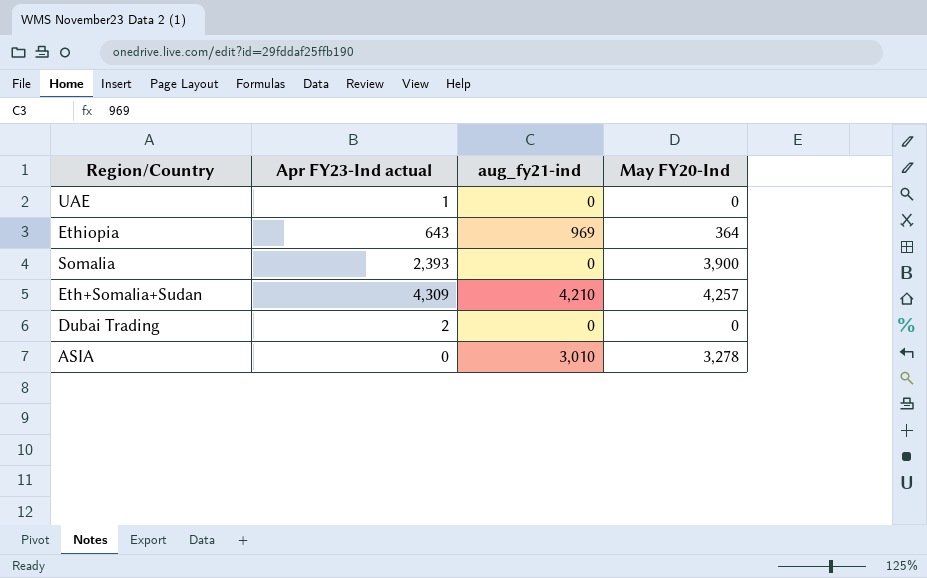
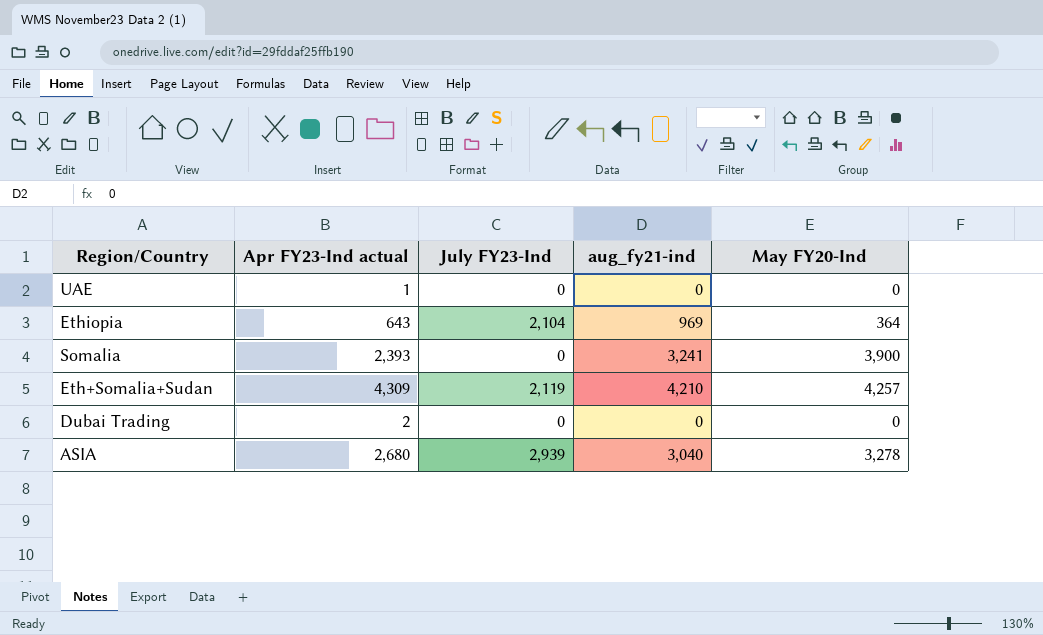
column July FY23-Ind | position: none -> 3
Somalia | aug_fy21-ind: 0 -> 3,241
ASIA | Apr FY23-Ind actual: 0 -> 2,680
ASIA | aug_fy21-ind: 3,010 -> 3,040

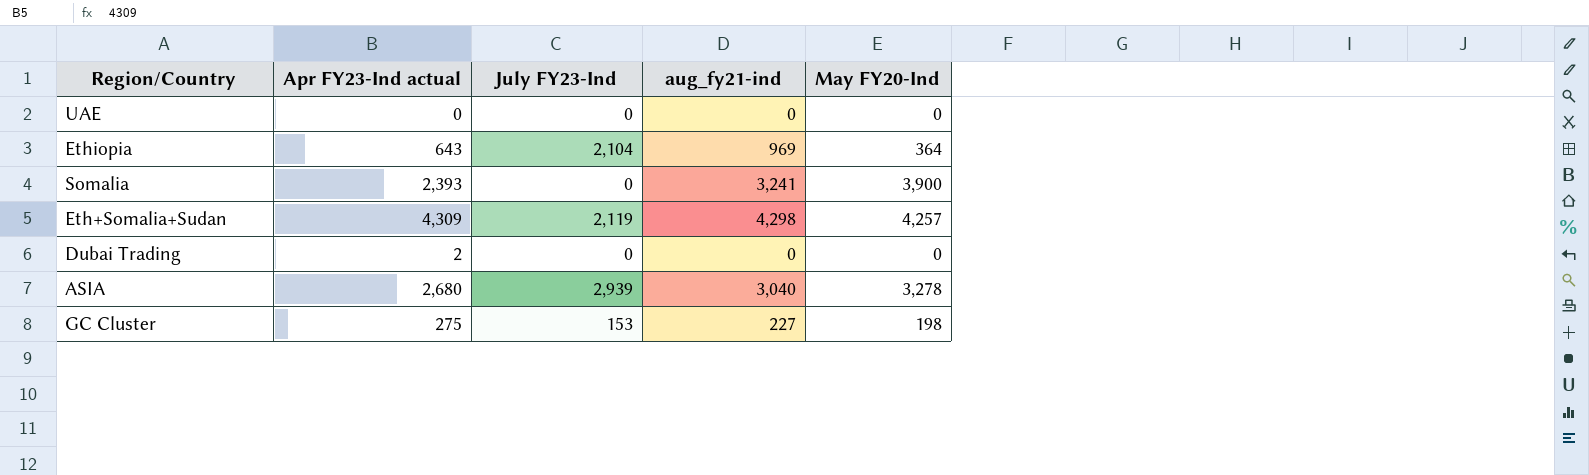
UAE | Apr FY23-Ind actual: 1 -> 0
Eth+Somalia+Sudan | aug_fy21-ind: 4,210 -> 4,298
row GC Cluster: none -> 275 | 153 | 227 | 198

